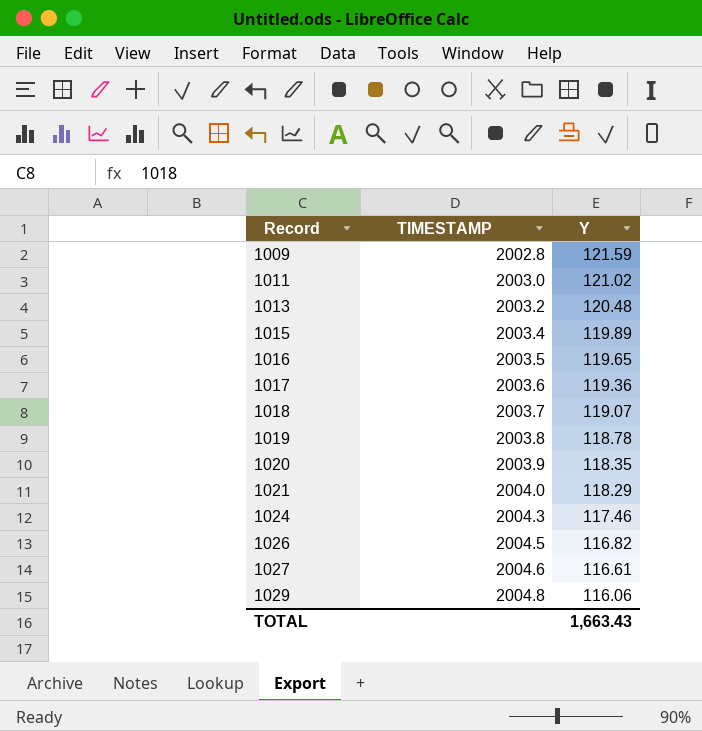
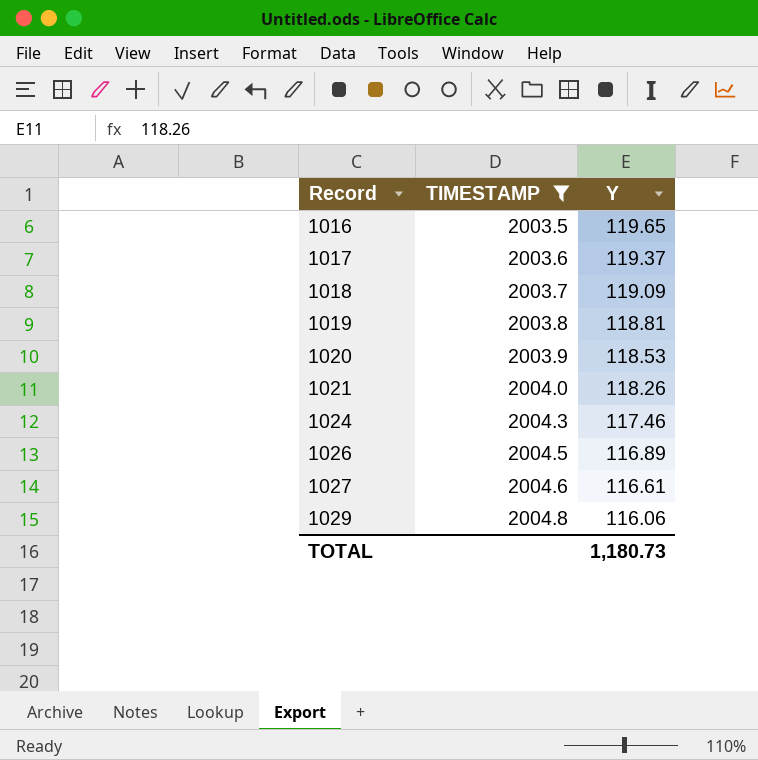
filter: none -> TIMESTAMP >= 2003.5
1017 | Y: 119.36 -> 119.37
1018 | Y: 119.07 -> 119.09
1019 | Y: 118.78 -> 118.81
1020 | Y: 118.35 -> 118.53
1021 | Y: 118.29 -> 118.26
1026 | Y: 116.82 -> 116.89
TOTAL | Y: 1,663.43 -> 1,180.73

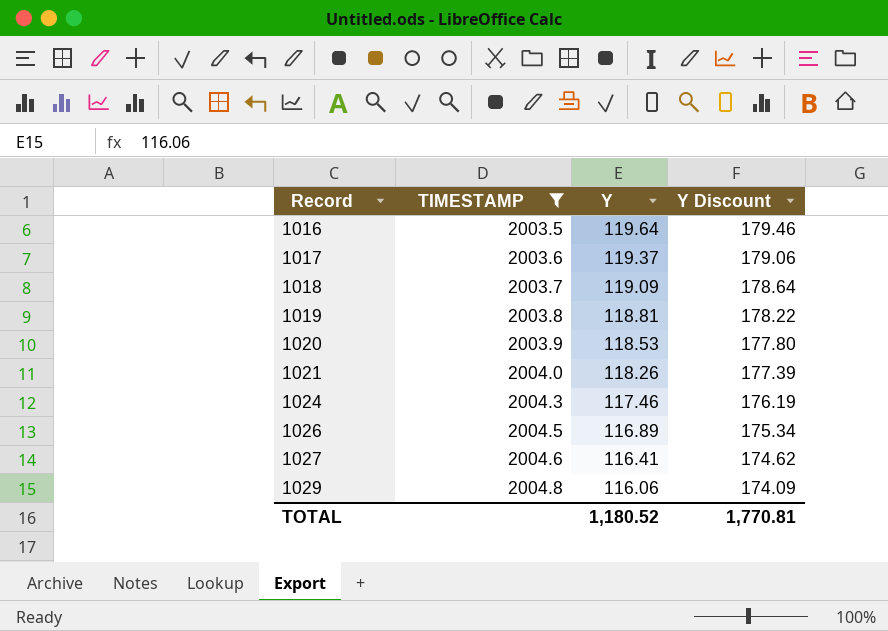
column Y Discount | formula: none -> [Y] * 1.5
1016 | Y: 119.65 -> 119.64
1027 | Y: 116.61 -> 116.41
TOTAL | Y: 1,180.73 -> 1,180.52

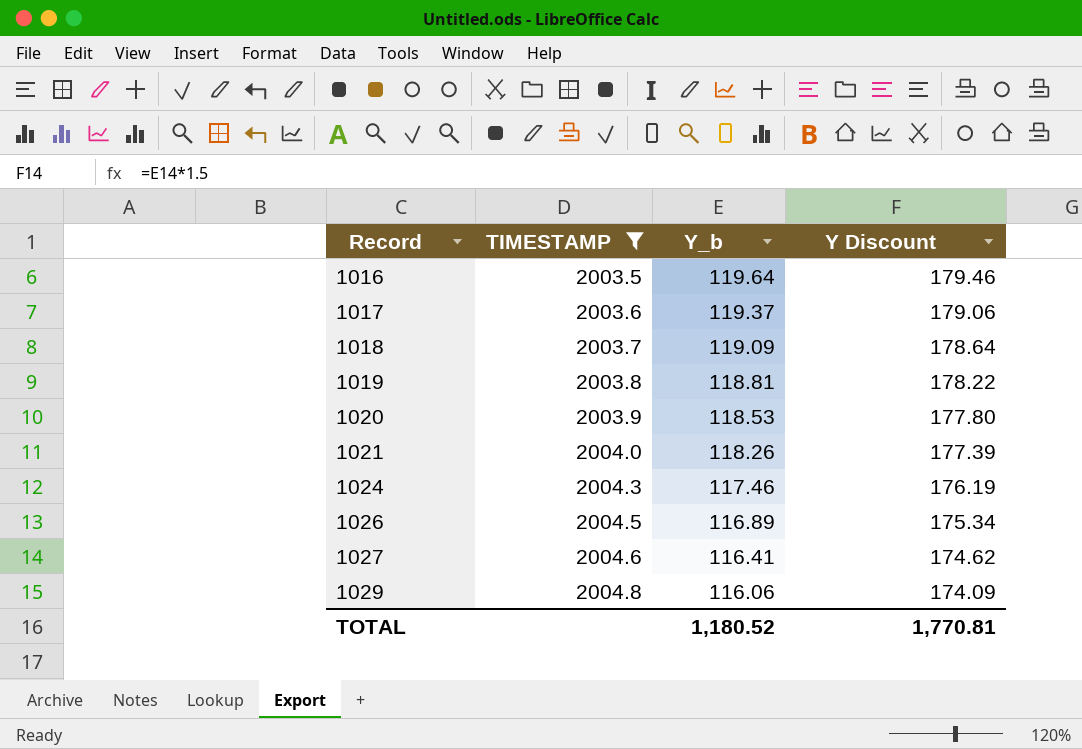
column name: Y -> Y_b

